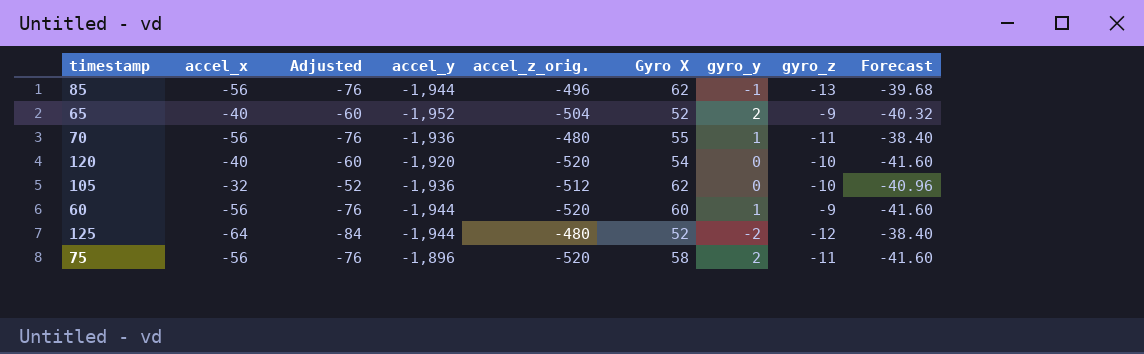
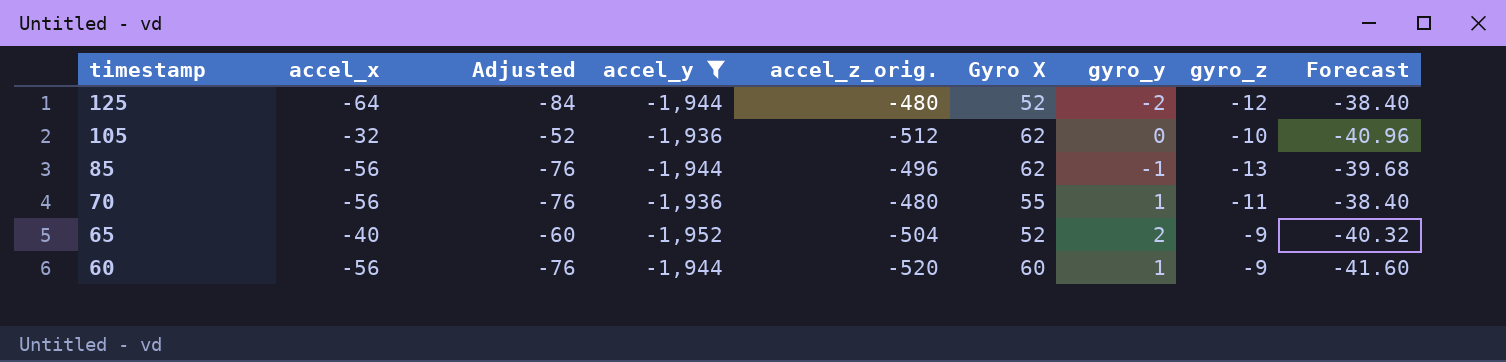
filter: none -> accel_y <= -1,936
row order: none -> timestamp descending

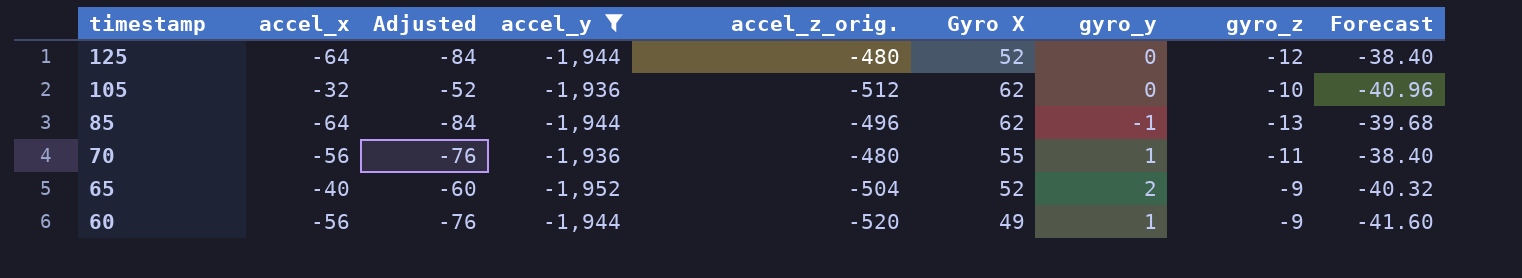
125 | gyro_y: -2 -> 0
85 | accel_x: -56 -> -64
85 | Adjusted: -76 -> -84
60 | Gyro X: 60 -> 49

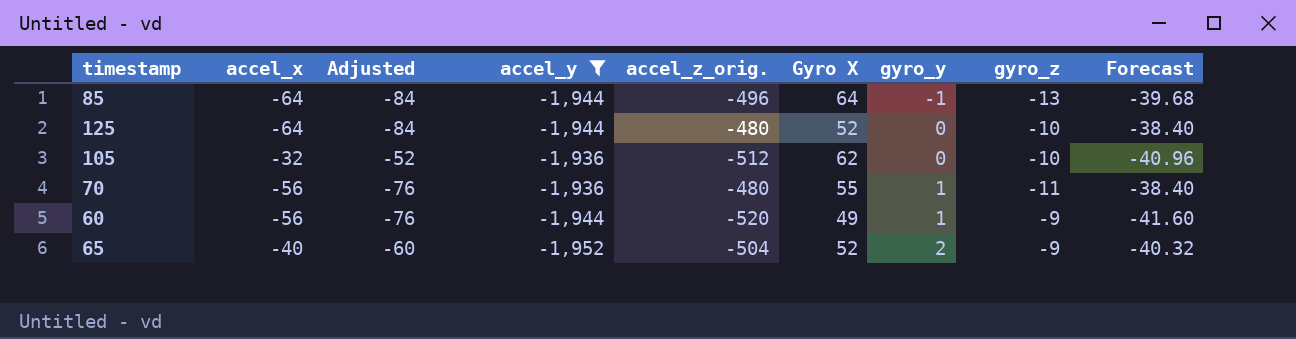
row order: timestamp descending -> gyro_y ascending
85 | Gyro X: 62 -> 64
125 | gyro_z: -12 -> -10

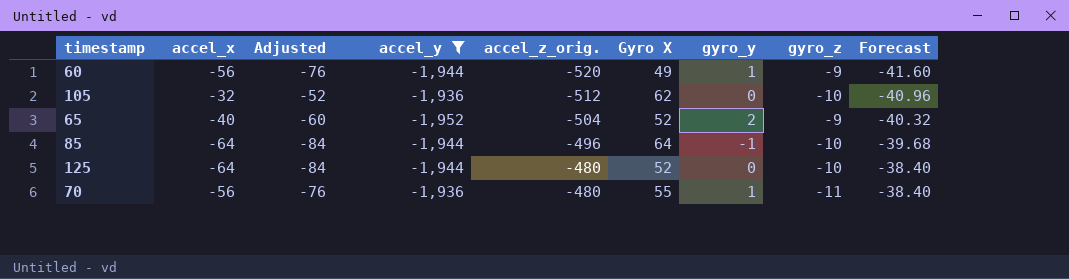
row order: gyro_y ascending -> accel_z_orig. ascending
85 | gyro_z: -13 -> -10

